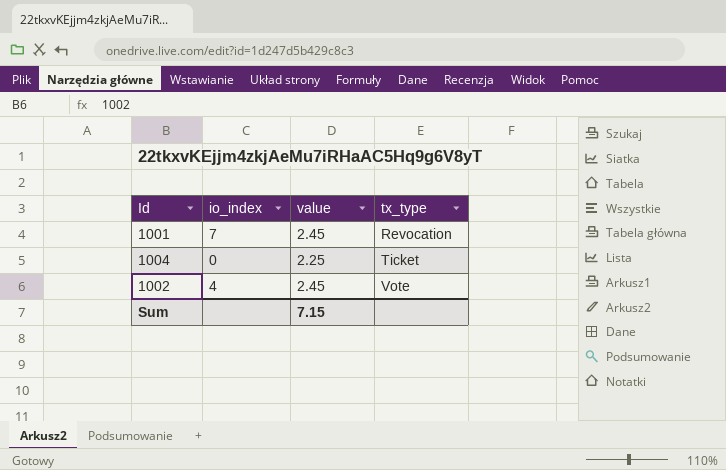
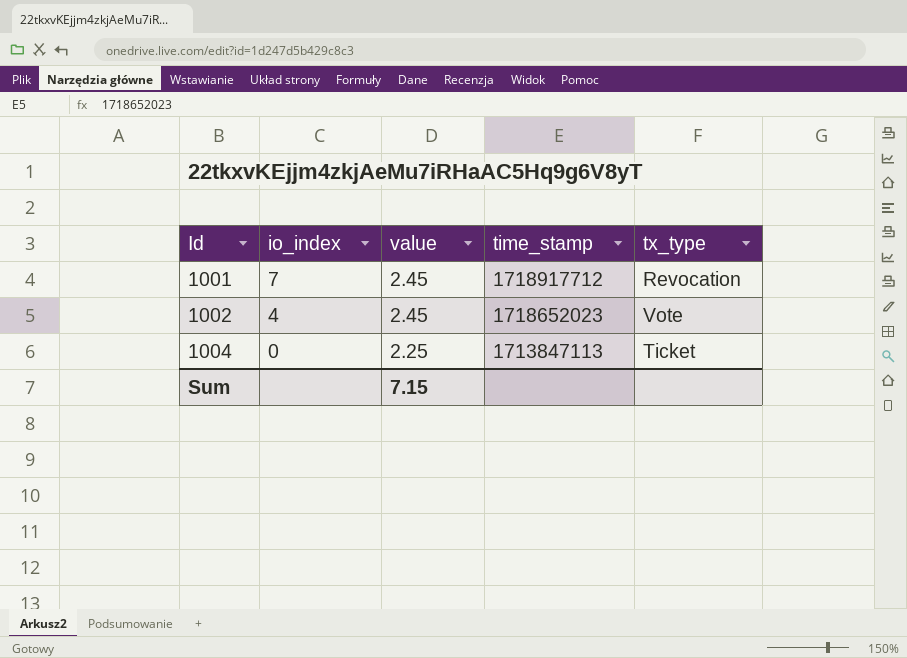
row order: tx_type ascending -> Id ascending
column time_stamp | position: none -> 4

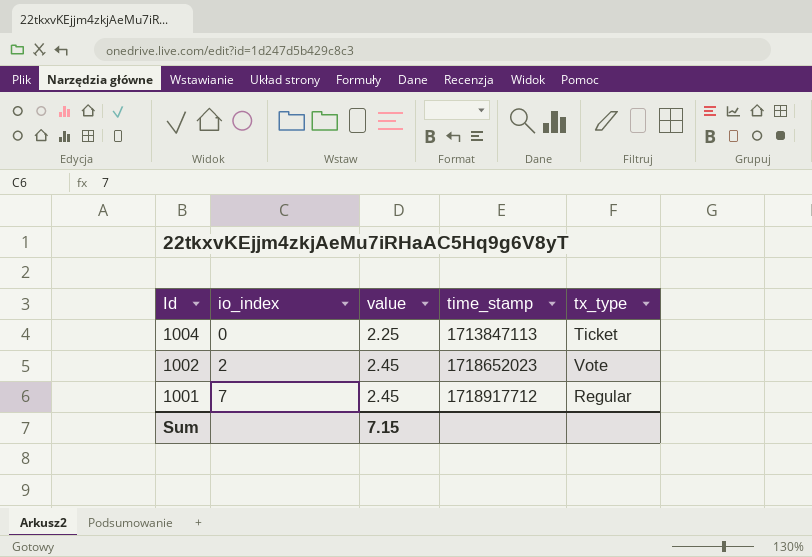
row order: Id ascending -> Id descending
1002 | io_index: 4 -> 2
1001 | tx_type: Revocation -> Regular

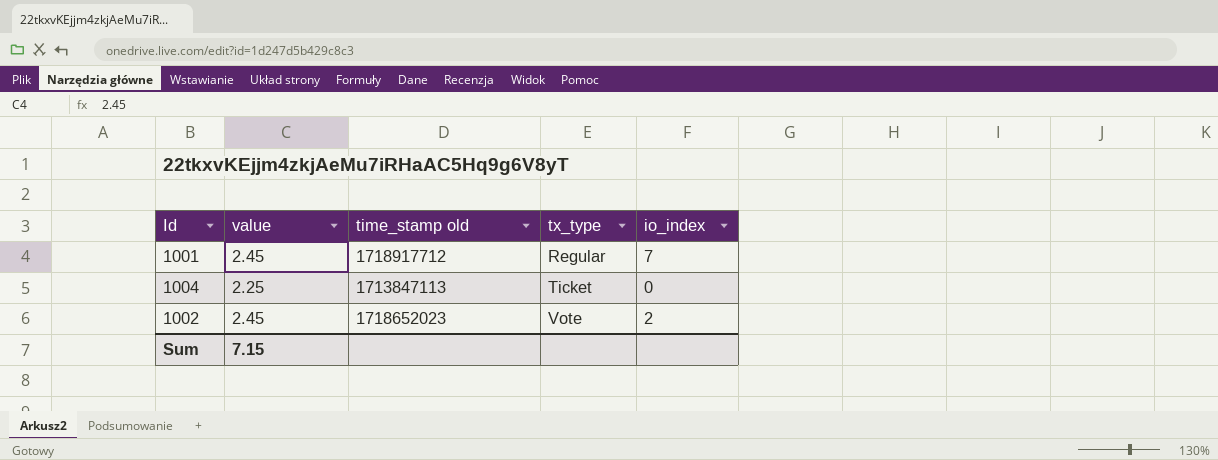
row order: Id descending -> tx_type ascending
column name: time_stamp -> time_stamp old
column io_index | position: 2 -> 5

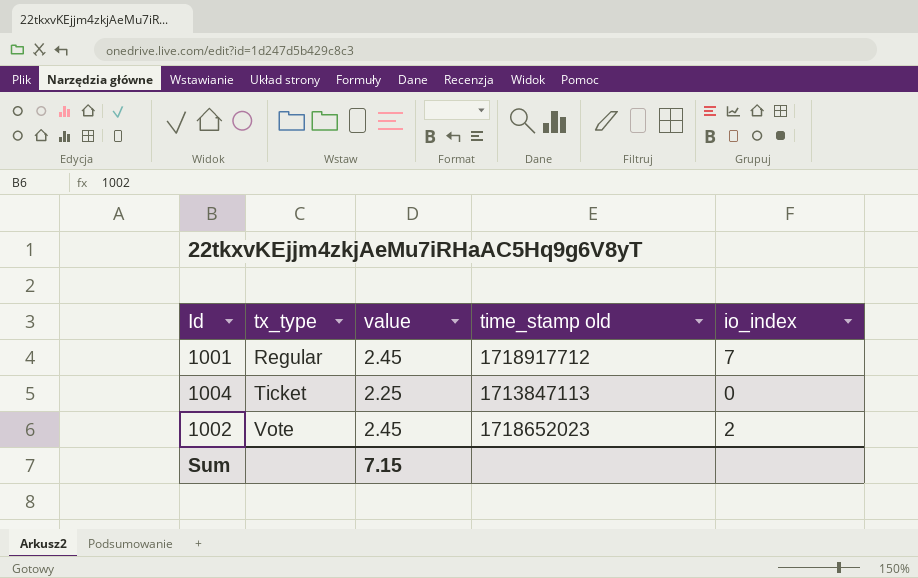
column tx_type | position: 4 -> 2

